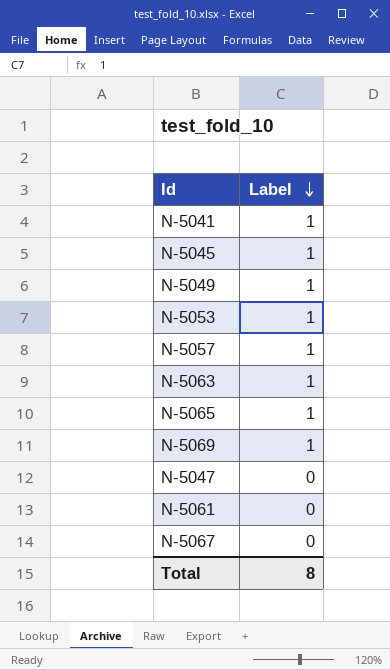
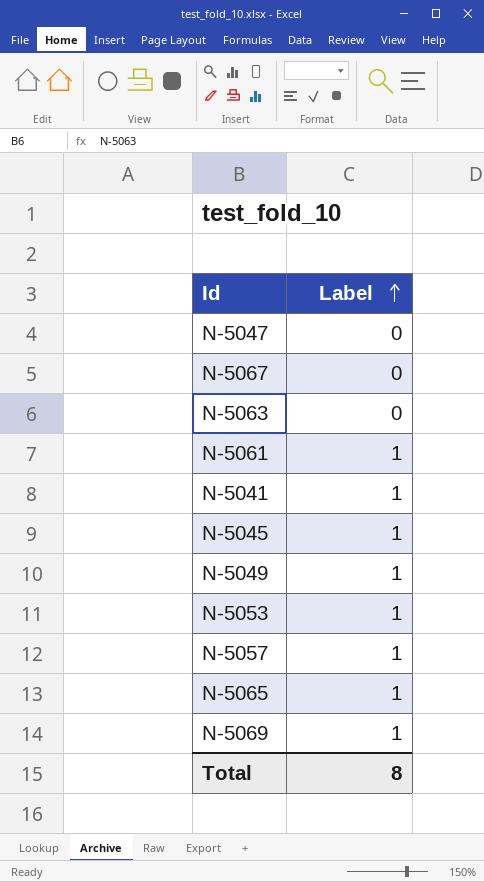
row order: Label descending -> Label ascending
N-5063 | Label: 1 -> 0
N-5061 | Label: 0 -> 1

